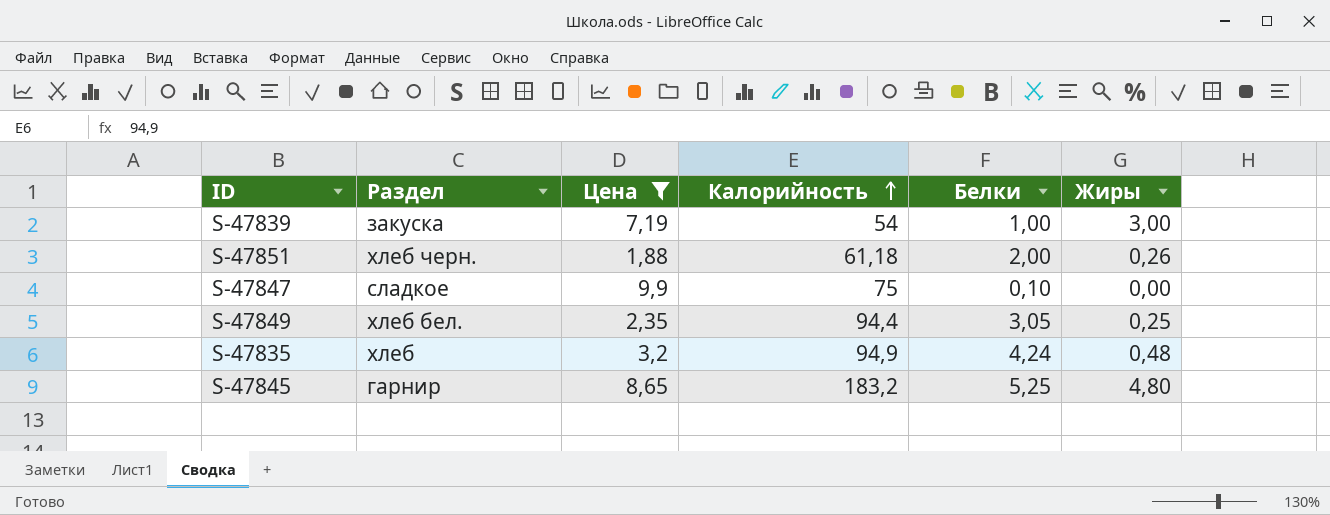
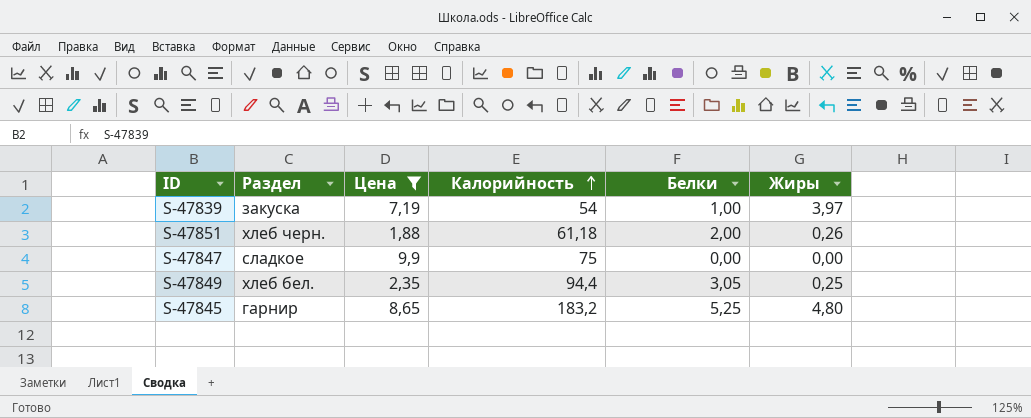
row S-47835: хлеб | 3,2 | 94,9 | 4,24 | 0,48 -> none
S-47839 | Жиры: 3,00 -> 3,97
S-47847 | Белки: 0,10 -> 0,00

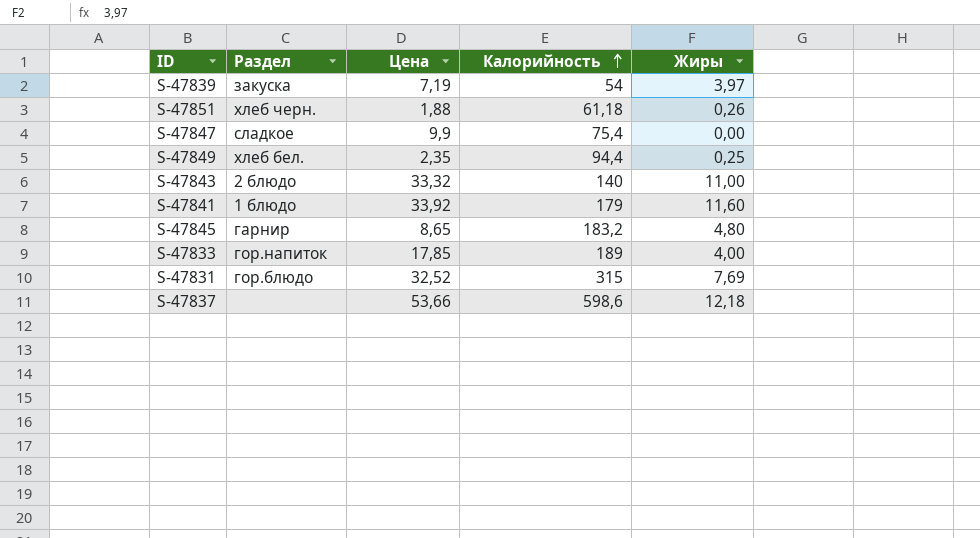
filter: Цена <= 9,9 -> none
column Белки | position: 5 -> none
S-47847 | Калорийность: 75 -> 75,4

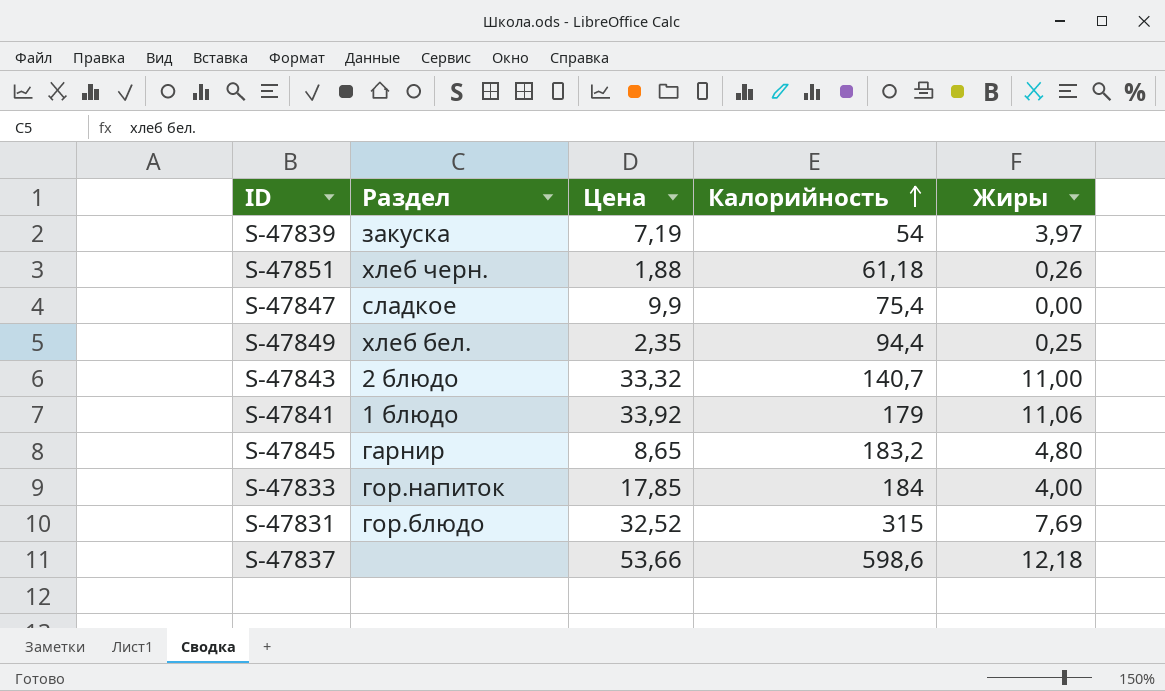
S-47843 | Калорийность: 140 -> 140,7
S-47841 | Жиры: 11,60 -> 11,06
S-47833 | Калорийность: 189 -> 184

